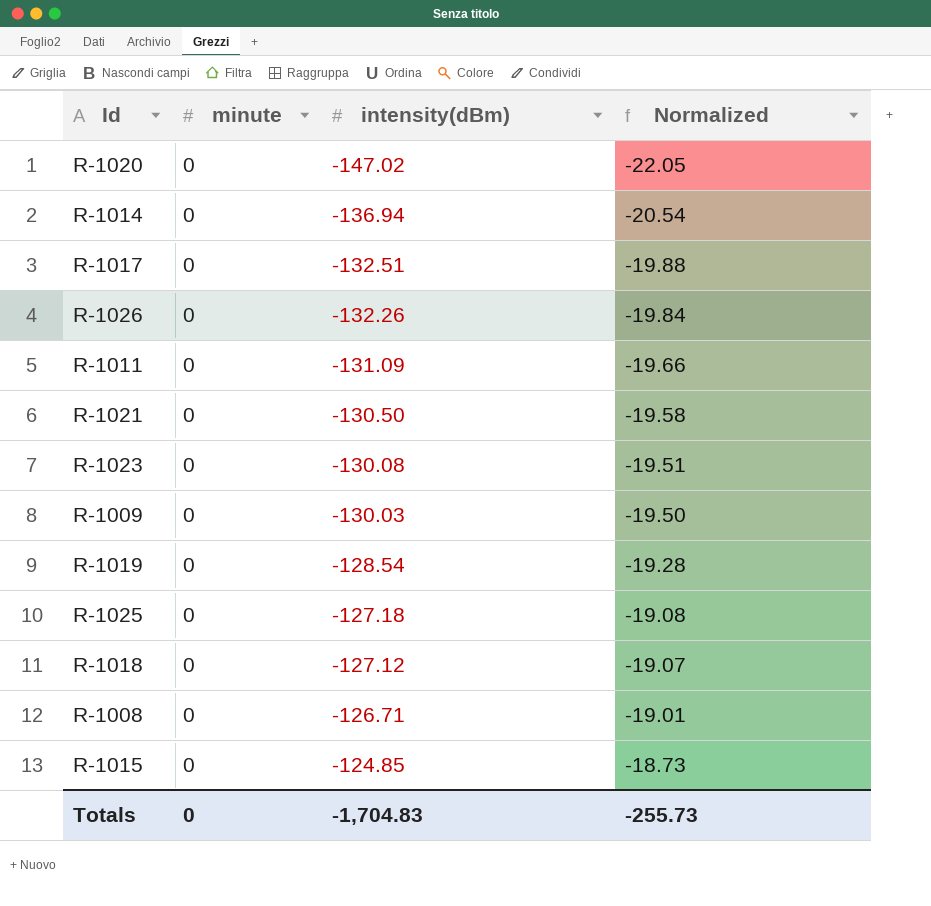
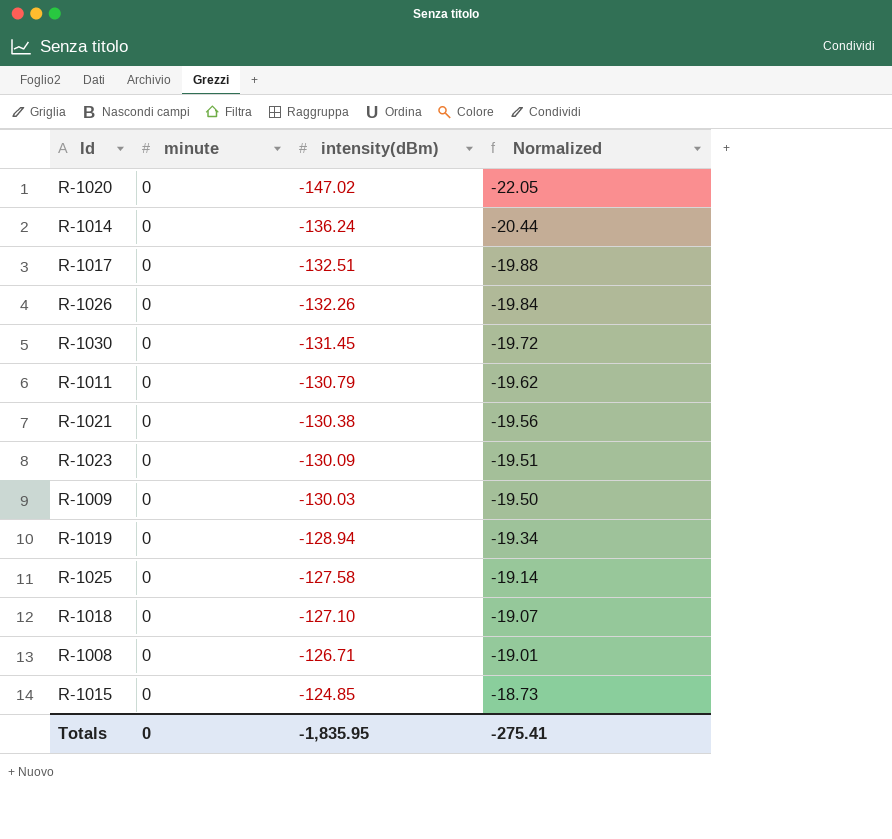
R-1014 | intensity(dBm): -136.94 -> -136.24
R-1014 | Normalized: -20.54 -> -20.44
row R-1030: none -> 0 | -131.45 | -19.72
R-1011 | intensity(dBm): -131.09 -> -130.79
R-1011 | Normalized: -19.66 -> -19.62
R-1021 | intensity(dBm): -130.50 -> -130.38
R-1021 | Normalized: -19.58 -> -19.56
R-1023 | intensity(dBm): -130.08 -> -130.09
R-1019 | intensity(dBm): -128.54 -> -128.94
R-1019 | Normalized: -19.28 -> -19.34
R-1025 | intensity(dBm): -127.18 -> -127.58
R-1025 | Normalized: -19.08 -> -19.14
R-1018 | intensity(dBm): -127.12 -> -127.10
Totals | intensity(dBm): -1,704.83 -> -1,835.95
Totals | Normalized: -255.73 -> -275.41

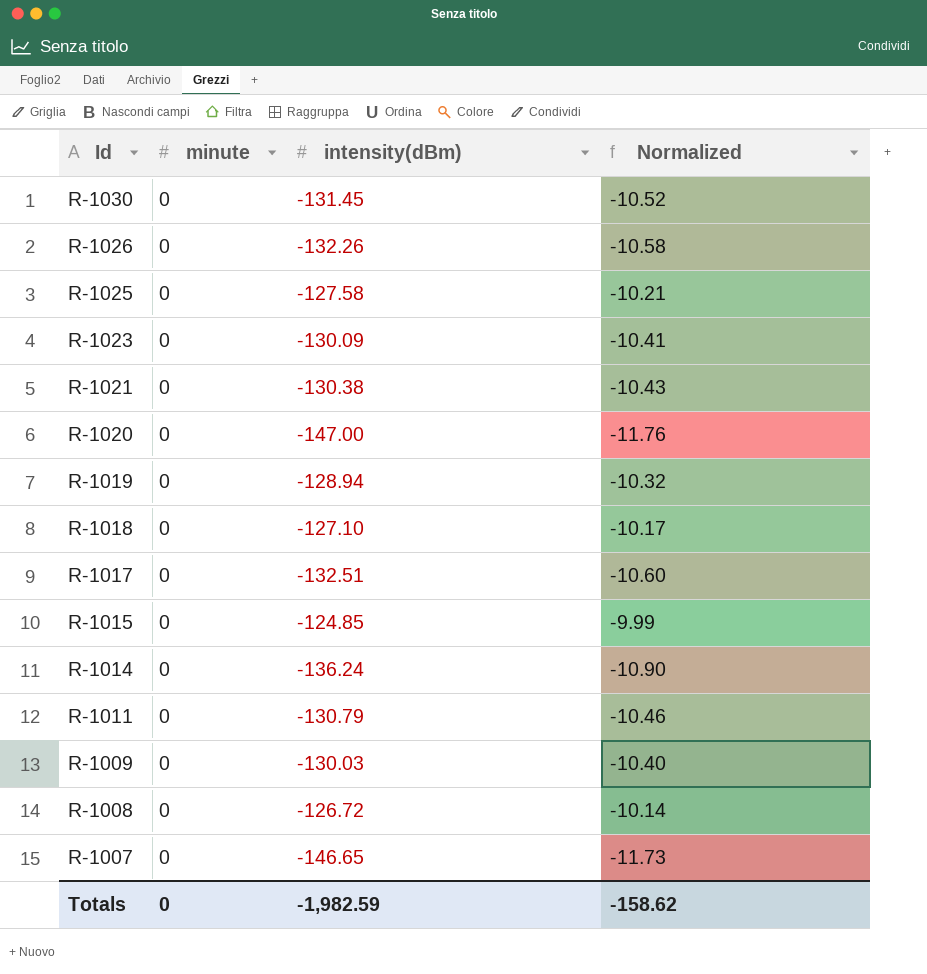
row order: intensity(dBm) ascending -> Id descending
column Normalized | formula: [intensity(dBm)] * 0.15 -> [intensity(dBm)] * 0.08
R-1020 | intensity(dBm): -147.02 -> -147.00
R-1008 | intensity(dBm): -126.71 -> -126.72
row R-1007: none -> 0 | -146.65 | -11.73
Totals | intensity(dBm): -1,835.95 -> -1,982.59
Totals | Normalized: -275.41 -> -158.62

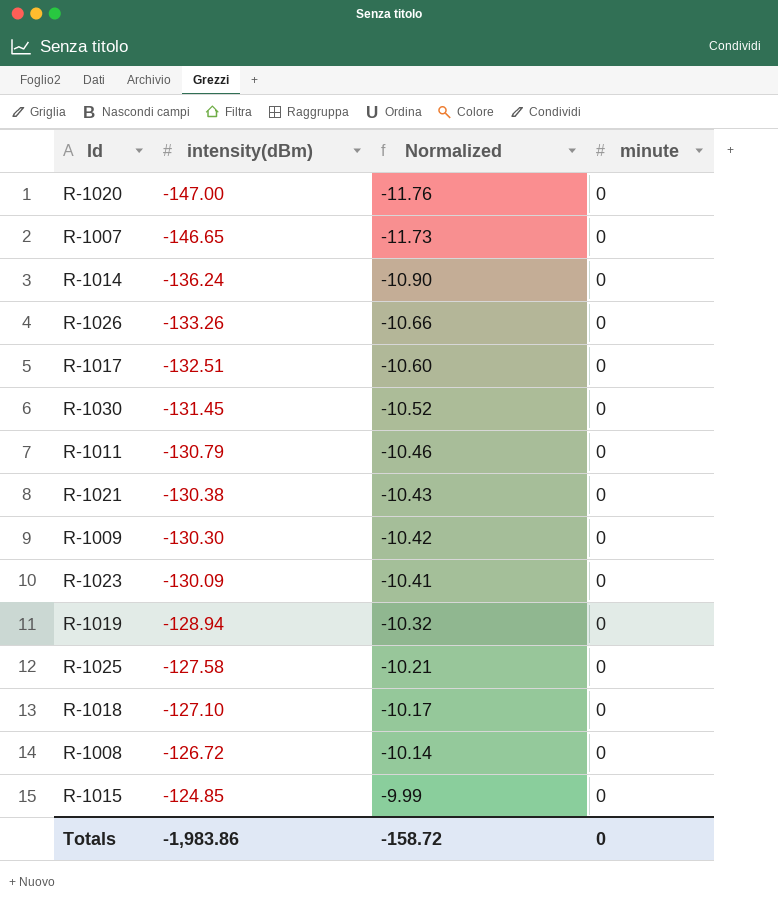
row order: Id descending -> intensity(dBm) ascending
column minute | position: 2 -> 4
R-1026 | intensity(dBm): -132.26 -> -133.26
R-1026 | Normalized: -10.58 -> -10.66
R-1009 | intensity(dBm): -130.03 -> -130.30
R-1009 | Normalized: -10.40 -> -10.42
Totals | intensity(dBm): -1,982.59 -> -1,983.86
Totals | Normalized: -158.62 -> -158.72

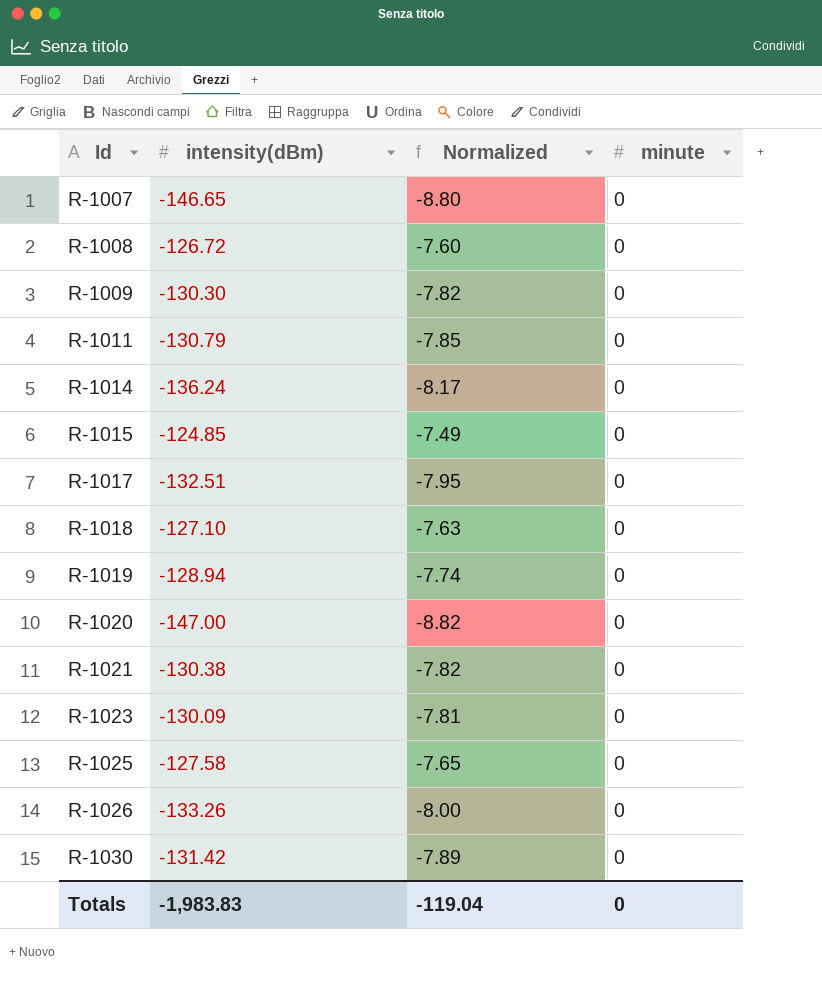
row order: intensity(dBm) ascending -> Id ascending
column Normalized | formula: [intensity(dBm)] * 0.08 -> [intensity(dBm)] * 0.06
R-1030 | intensity(dBm): -131.45 -> -131.42
Totals | intensity(dBm): -1,983.86 -> -1,983.83
Totals | Normalized: -158.72 -> -119.04

